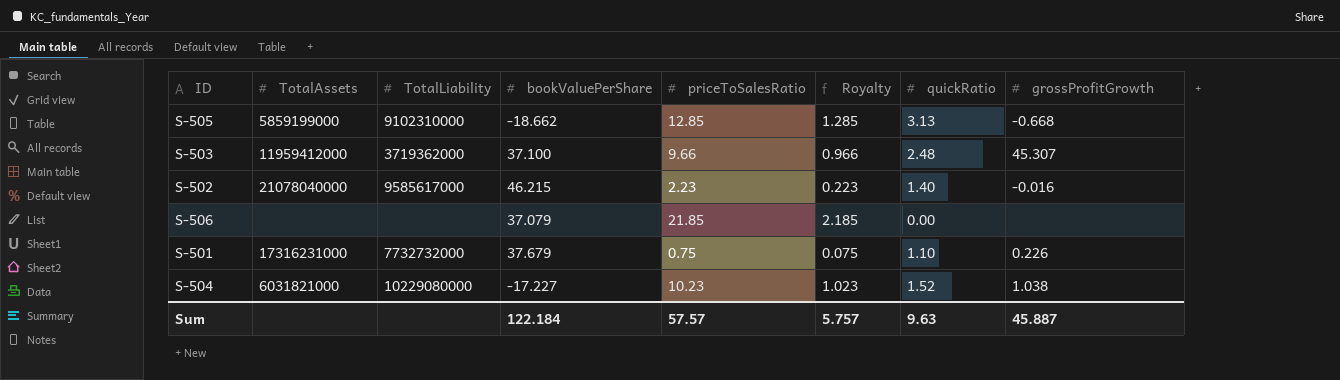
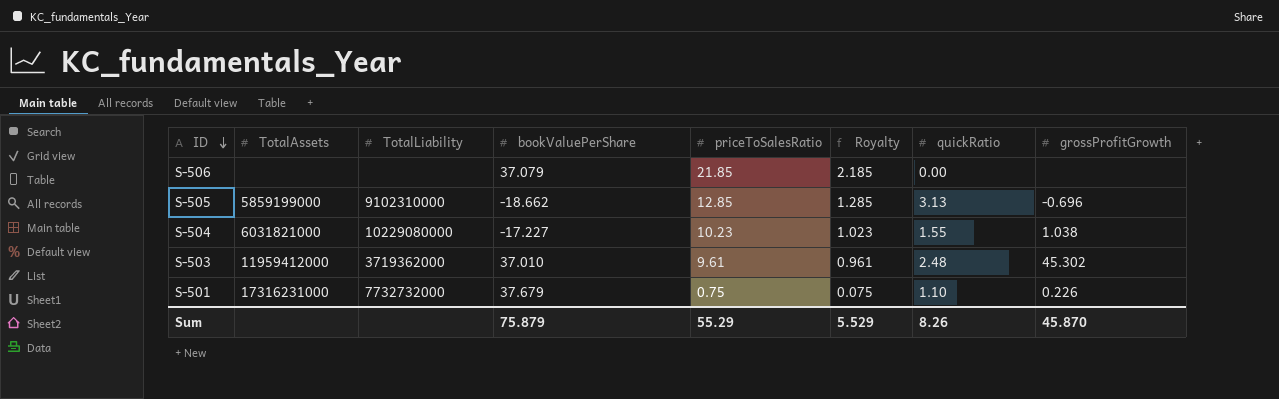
row order: none -> ID descending
row S-502: 21078040000 | 9585617000 | 46.215 | 2.23 | 0.223 | 1.40 | -0.016 -> none
S-505 | grossProfitGrowth: -0.668 -> -0.696
S-504 | quickRatio: 1.52 -> 1.55
S-503 | bookValuePerShare: 37.100 -> 37.010
S-503 | priceToSalesRatio: 9.66 -> 9.61
S-503 | Royalty: 0.966 -> 0.961
S-503 | grossProfitGrowth: 45.307 -> 45.302
Sum | bookValuePerShare: 122.184 -> 75.879
Sum | priceToSalesRatio: 57.57 -> 55.29
Sum | Royalty: 5.757 -> 5.529
Sum | quickRatio: 9.63 -> 8.26
Sum | grossProfitGrowth: 45.887 -> 45.870

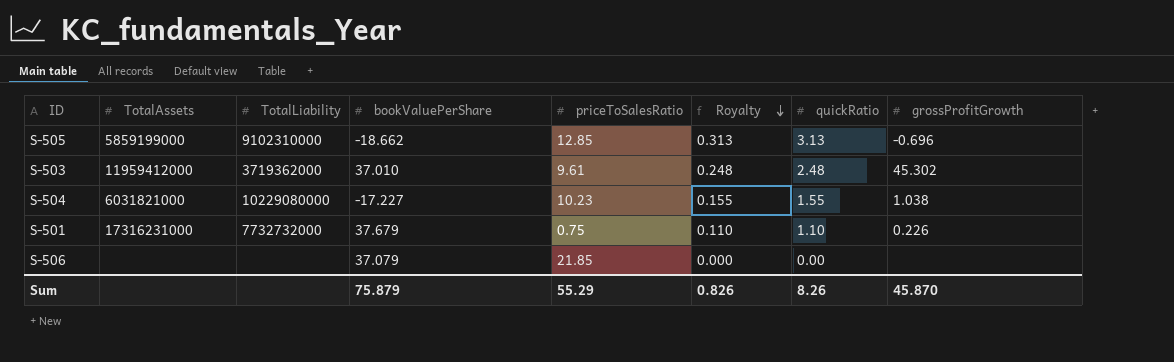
row order: ID descending -> Royalty descending
column Royalty | formula: [priceToSalesRatio] * 0.1 -> [quickRatio] * 0.1
Sum | Royalty: 5.529 -> 0.826

